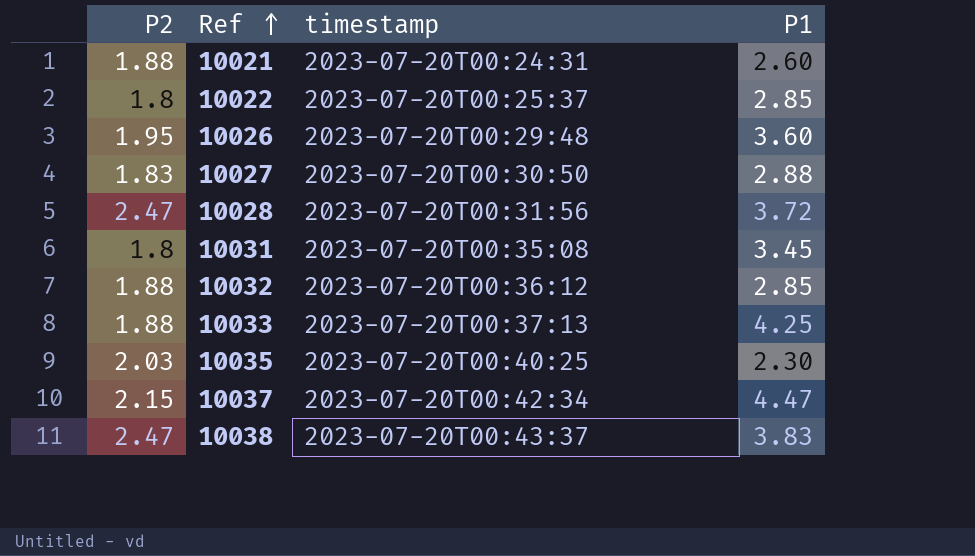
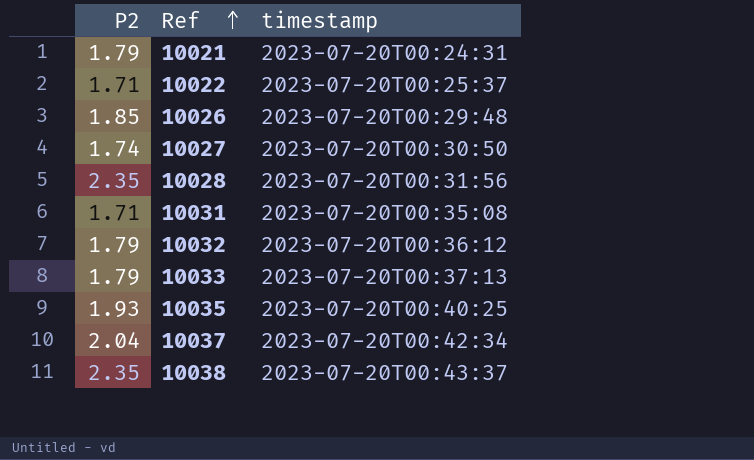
column P1 | position: 4 -> none
10021 | P2: 1.88 -> 1.79
10022 | P2: 1.8 -> 1.71
10026 | P2: 1.95 -> 1.85
10027 | P2: 1.83 -> 1.74
10028 | P2: 2.47 -> 2.35
10031 | P2: 1.8 -> 1.71
10032 | P2: 1.88 -> 1.79
10033 | P2: 1.88 -> 1.79
10035 | P2: 2.03 -> 1.93
10037 | P2: 2.15 -> 2.04
10038 | P2: 2.47 -> 2.35

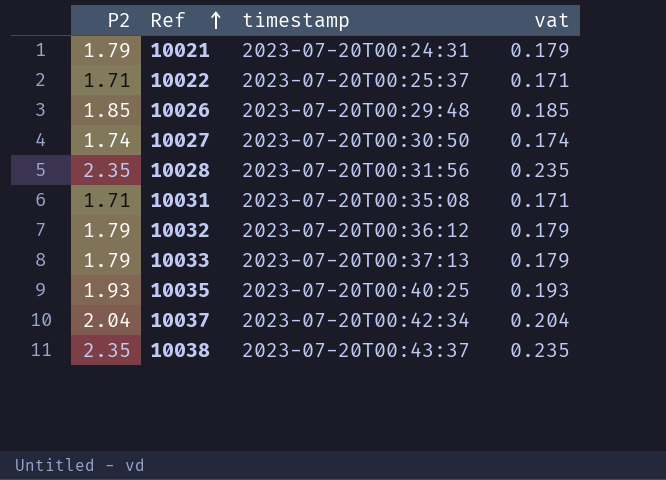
column vat | formula: none -> [P2] * 0.1

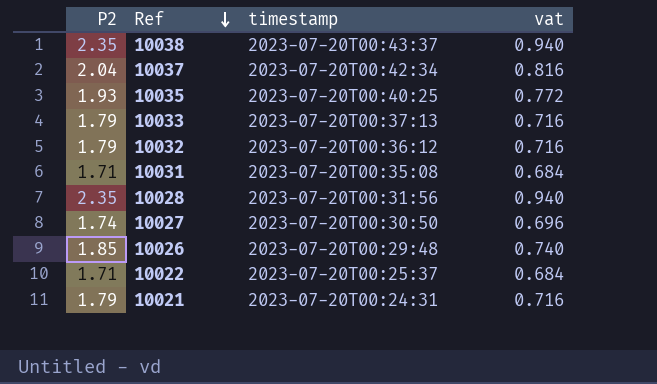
row order: Ref ascending -> Ref descending
column vat | formula: [P2] * 0.1 -> [P2] * 0.4

